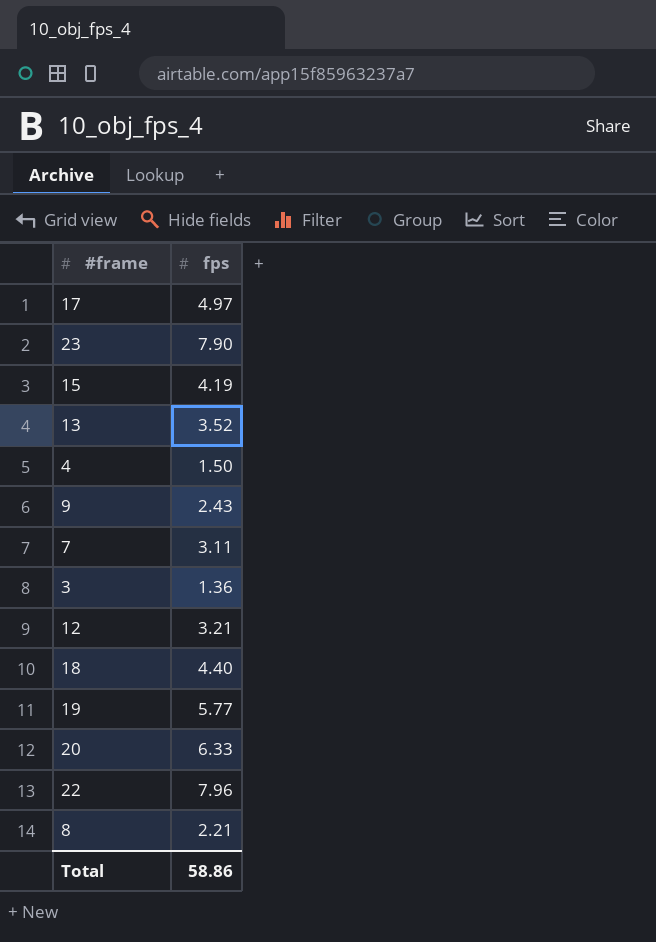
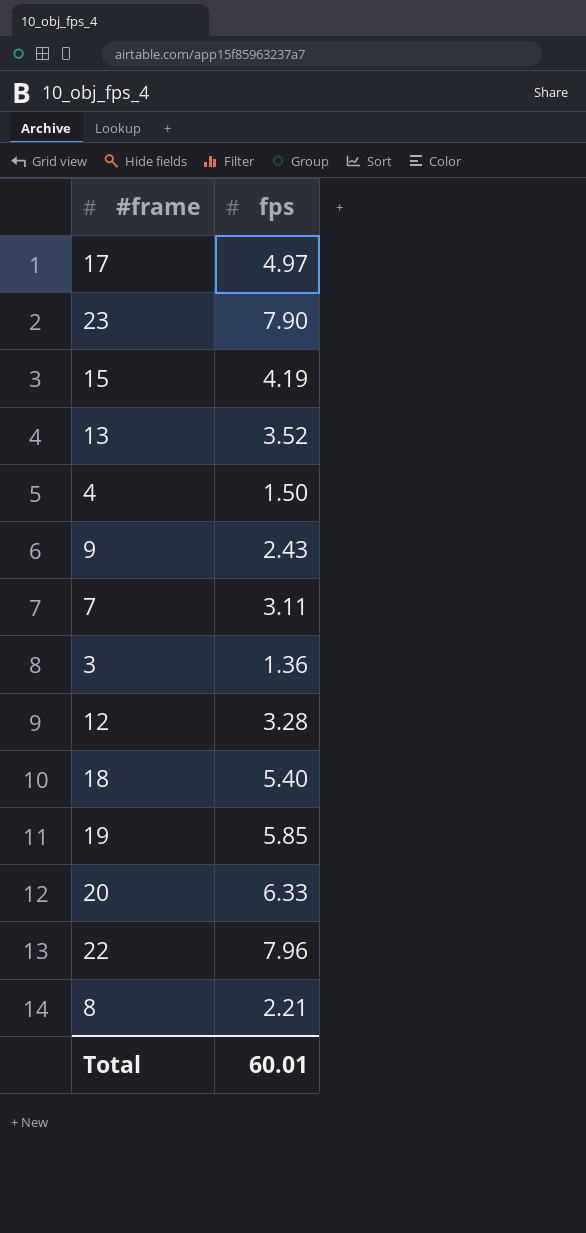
12 | fps: 3.21 -> 3.28
18 | fps: 4.40 -> 5.40
19 | fps: 5.77 -> 5.85
Total | fps: 58.86 -> 60.01

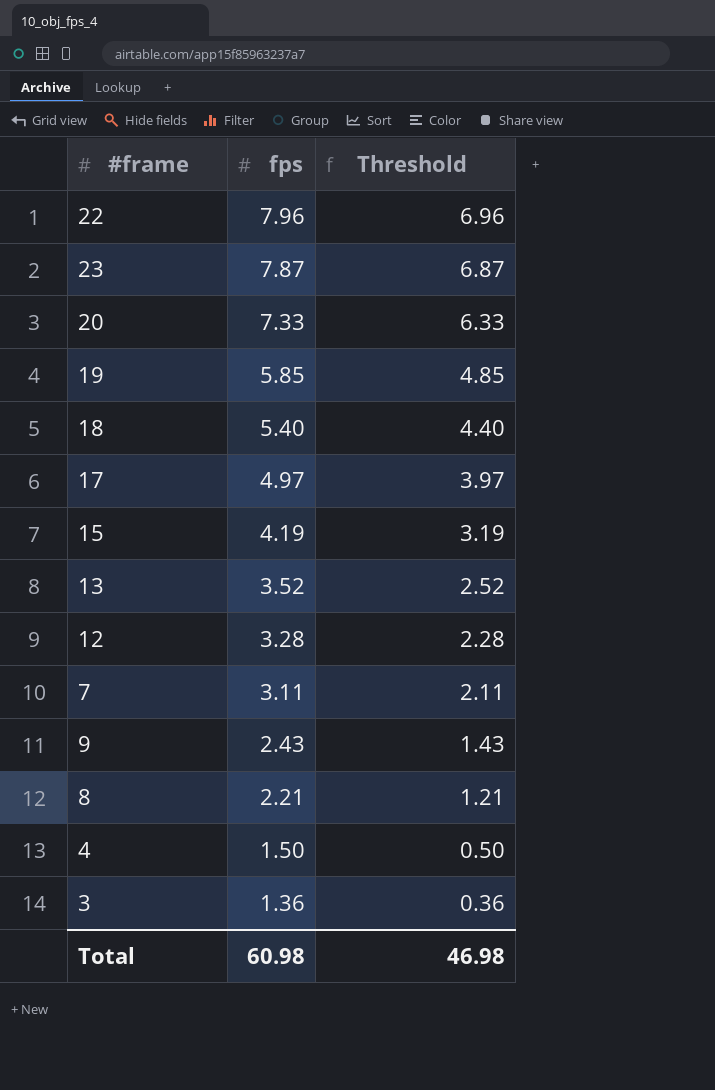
row order: none -> fps descending
column Threshold | formula: none -> [fps] - 1
23 | fps: 7.90 -> 7.87
20 | fps: 6.33 -> 7.33
Total | fps: 60.01 -> 60.98

